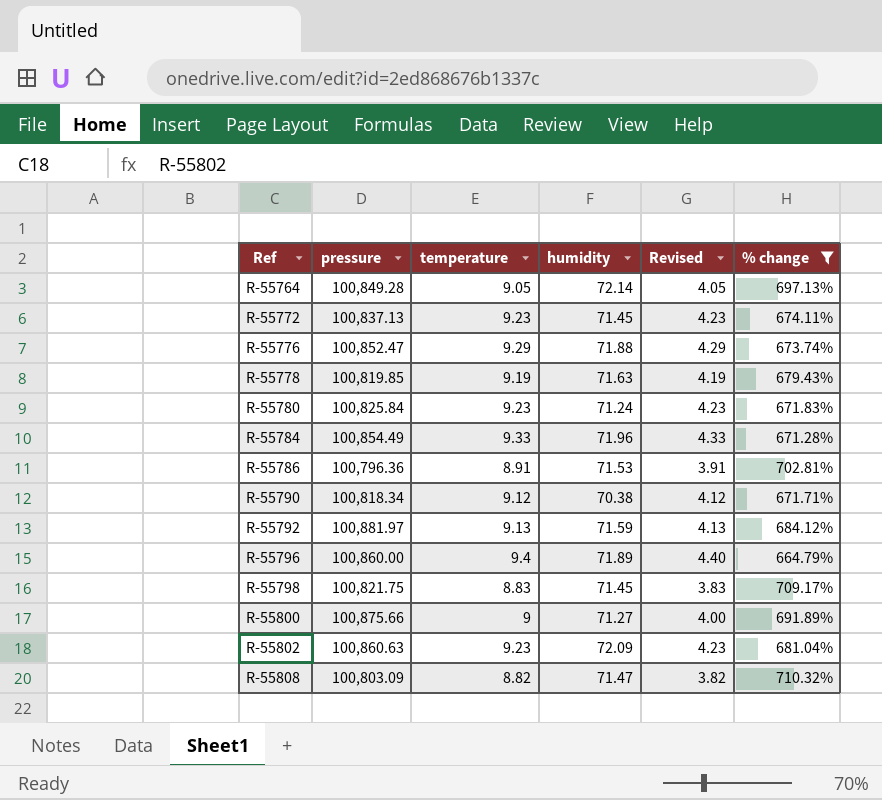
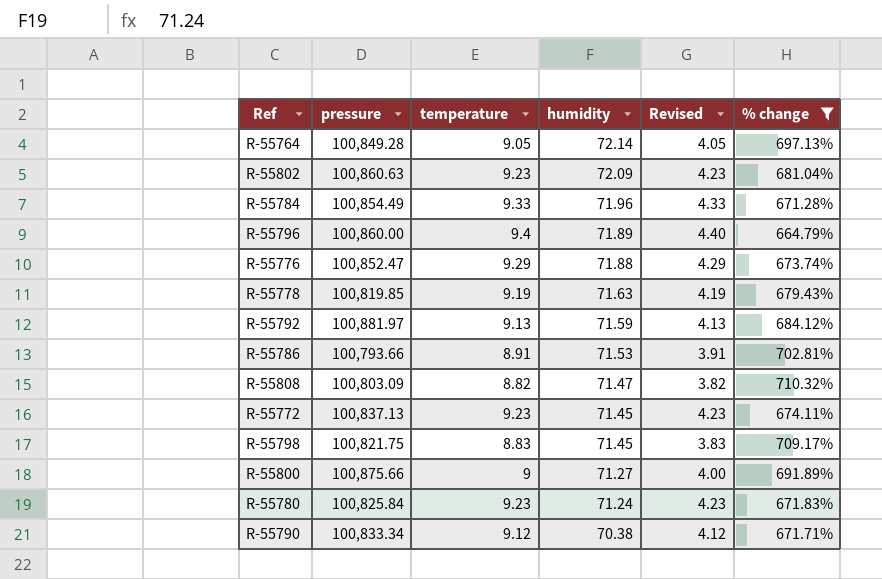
row order: Ref ascending -> humidity descending
R-55786 | pressure: 100,796.36 -> 100,793.66
R-55790 | pressure: 100,818.34 -> 100,833.34

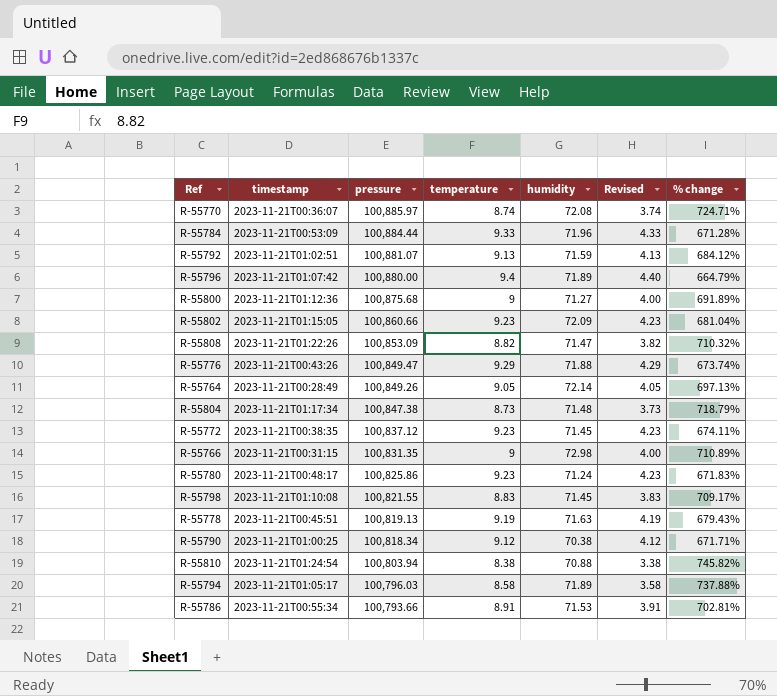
filter: % change <= 710.32% -> none
row order: humidity descending -> pressure descending
column timestamp | position: none -> 2
R-55784 | pressure: 100,854.49 -> 100,884.44
R-55792 | pressure: 100,881.97 -> 100,881.07
R-55796 | pressure: 100,860.00 -> 100,880.00
R-55800 | pressure: 100,875.66 -> 100,875.68
R-55802 | pressure: 100,860.63 -> 100,860.66
R-55808 | pressure: 100,803.09 -> 100,853.09
R-55776 | pressure: 100,852.47 -> 100,849.47
R-55764 | pressure: 100,849.28 -> 100,849.26
R-55772 | pressure: 100,837.13 -> 100,837.12
R-55780 | pressure: 100,825.84 -> 100,825.86
R-55798 | pressure: 100,821.75 -> 100,821.55
R-55778 | pressure: 100,819.85 -> 100,819.13
R-55790 | pressure: 100,833.34 -> 100,818.34

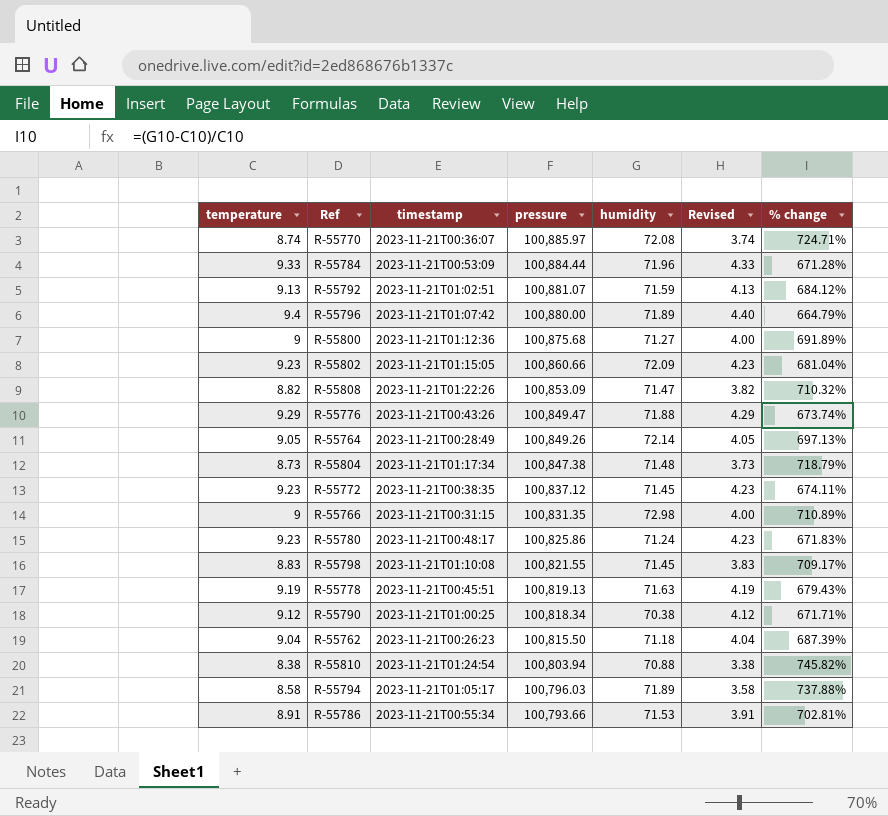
column temperature | position: 4 -> 1
row R-55762: none -> 9.04 | 2023-11-21T00:26:23 | 100,815.50 | 71.18 | 4.04 | 687.39%

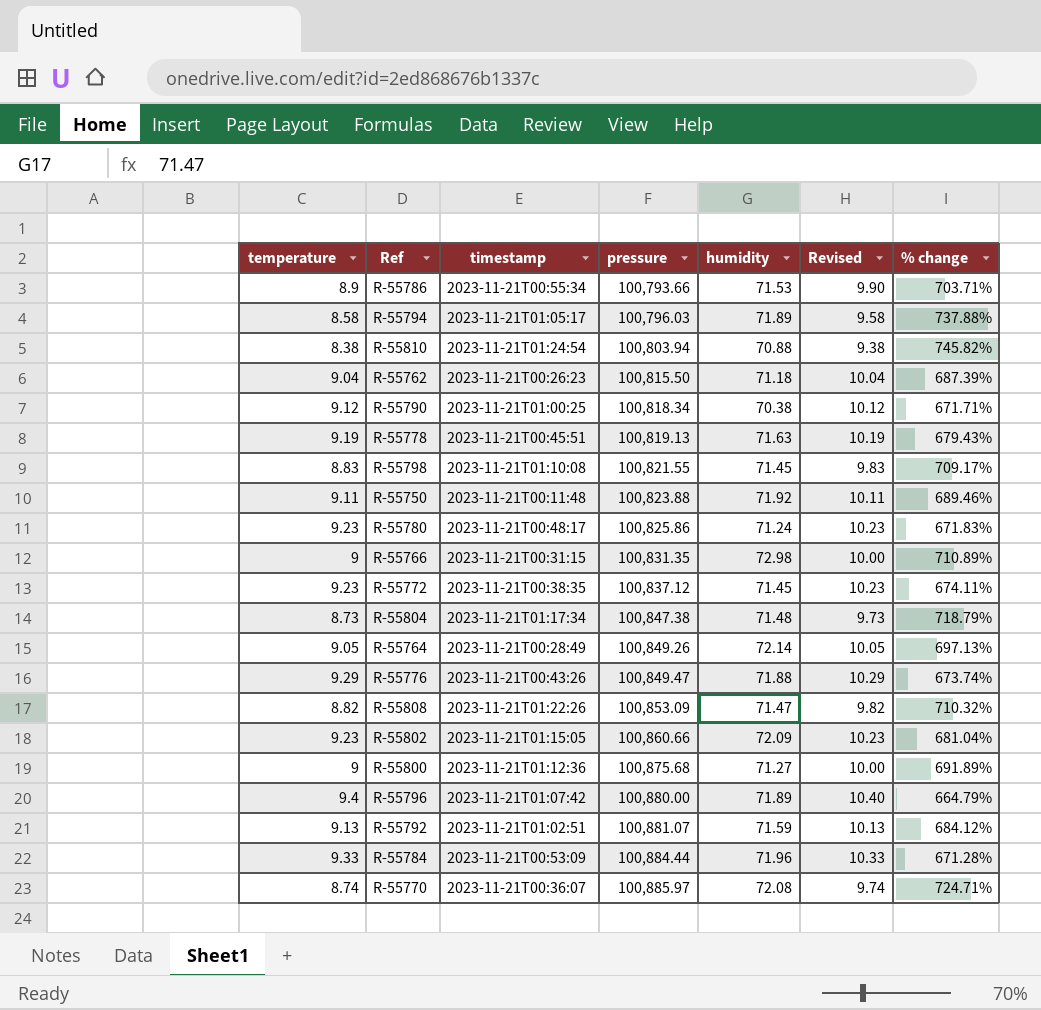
row order: pressure descending -> pressure ascending
column Revised | formula: [temperature] - 5 -> [temperature] + 1
R-55786 | temperature: 8.91 -> 8.9
R-55786 | % change: 702.81% -> 703.71%
row R-55750: none -> 9.11 | 2023-11-21T00:11:48 | 100,823.88 | 71.92 | 10.11 | 689.46%

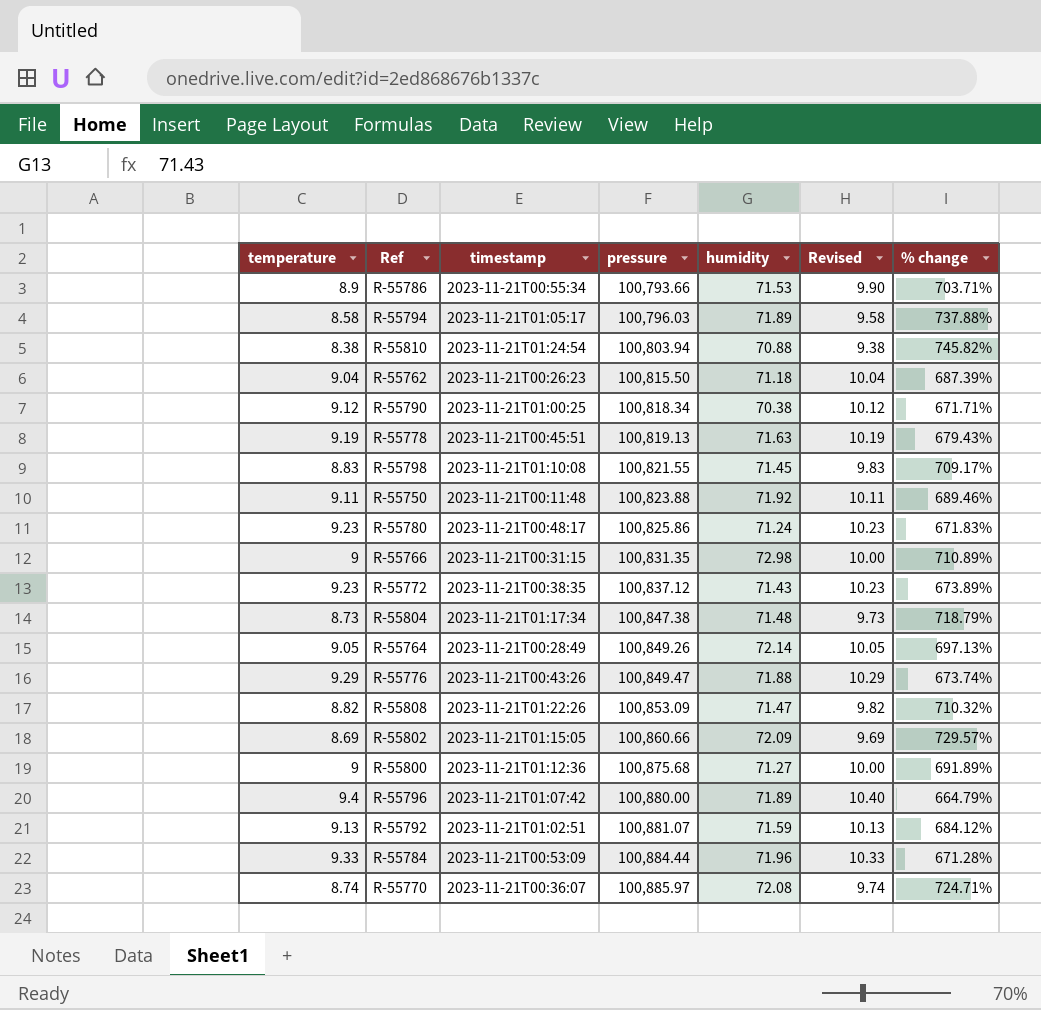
R-55772 | humidity: 71.45 -> 71.43
R-55772 | % change: 674.11% -> 673.89%
R-55802 | temperature: 9.23 -> 8.69
R-55802 | Revised: 10.23 -> 9.69
R-55802 | % change: 681.04% -> 729.57%

